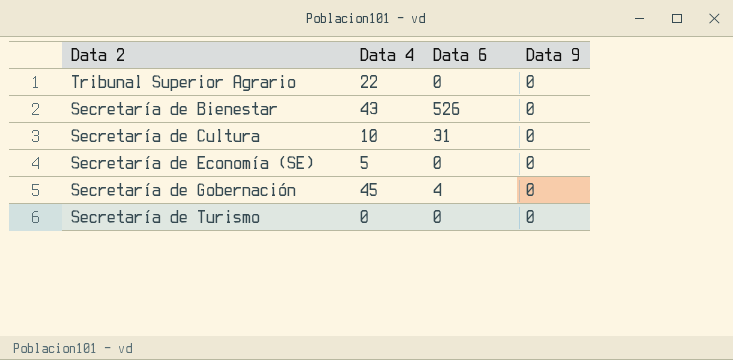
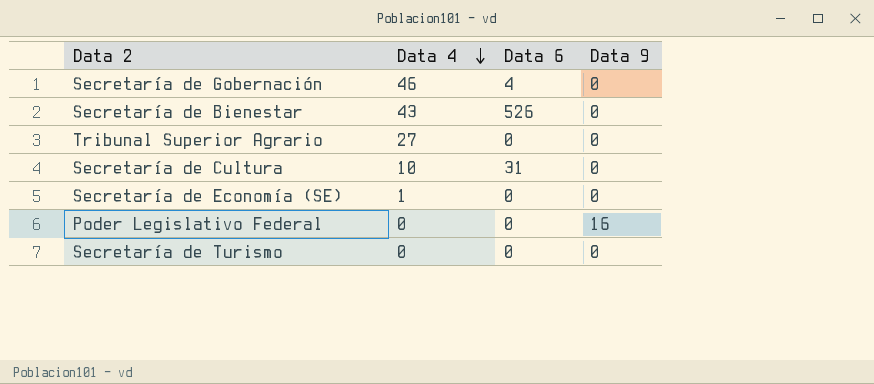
row order: none -> Data 4 descending
Secretaría de Gobernación | Data 4: 45 -> 46
Tribunal Superior Agrario | Data 4: 22 -> 27
Secretaría de Economía (SE) | Data 4: 5 -> 1
row Poder Legislativo Federal: none -> 0 | 0 | 16

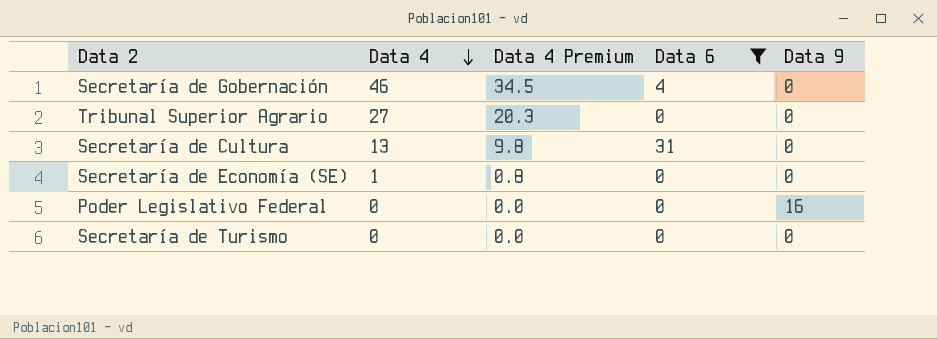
filter: none -> Data 6 != 526
column Data 4 Premium | formula: none -> [Data 4] * 0.75
Secretaría de Cultura | Data 4: 10 -> 13

